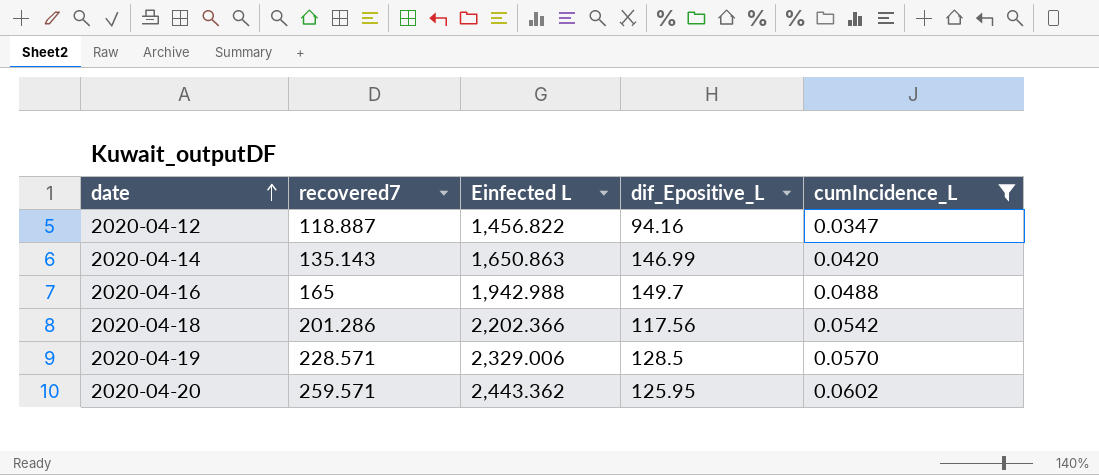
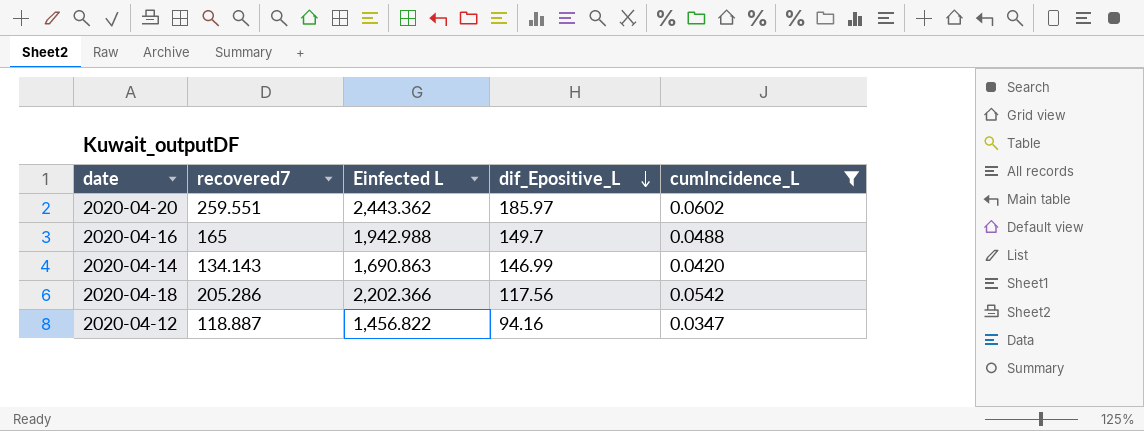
row order: date ascending -> dif_Epositive_L descending
row 2020-04-19: 228.571 | 2,329.006 | 128.5 | 0.0570 -> none
2020-04-20 | recovered7: 259.571 -> 259.551
2020-04-20 | dif_Epositive_L: 125.95 -> 185.97
2020-04-14 | recovered7: 135.143 -> 134.143
2020-04-14 | Einfected L: 1,650.863 -> 1,690.863
2020-04-18 | recovered7: 201.286 -> 205.286

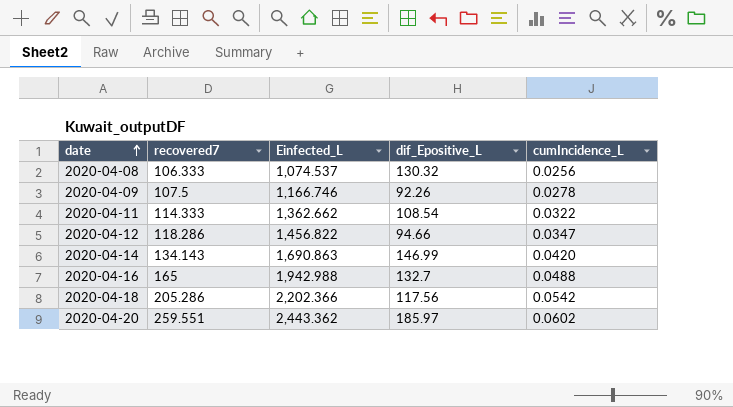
filter: cumIncidence_L >= 0.0347 -> none
row order: dif_Epositive_L descending -> date ascending
column name: Einfected L -> Einfected_L
2020-04-12 | recovered7: 118.887 -> 118.286
2020-04-12 | dif_Epositive_L: 94.16 -> 94.66
2020-04-16 | dif_Epositive_L: 149.7 -> 132.7

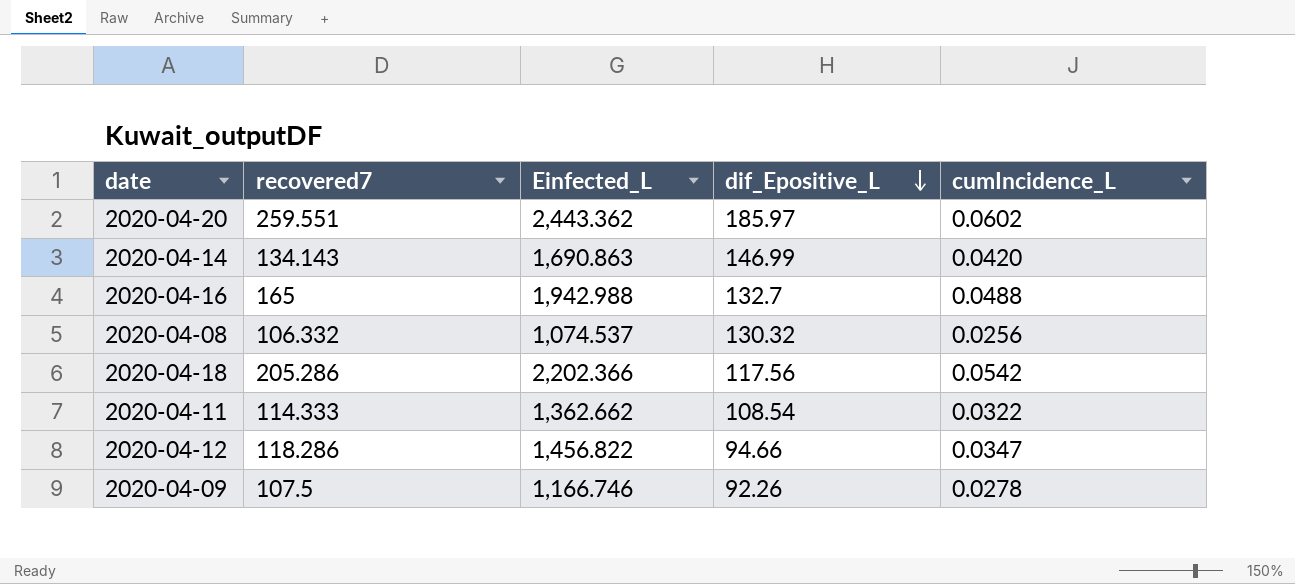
row order: date ascending -> dif_Epositive_L descending
2020-04-08 | recovered7: 106.333 -> 106.332

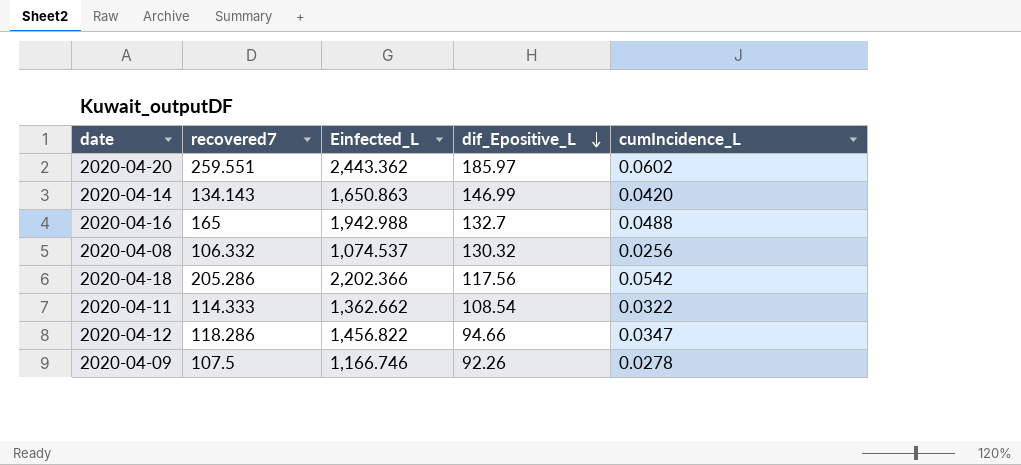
2020-04-14 | Einfected_L: 1,690.863 -> 1,650.863

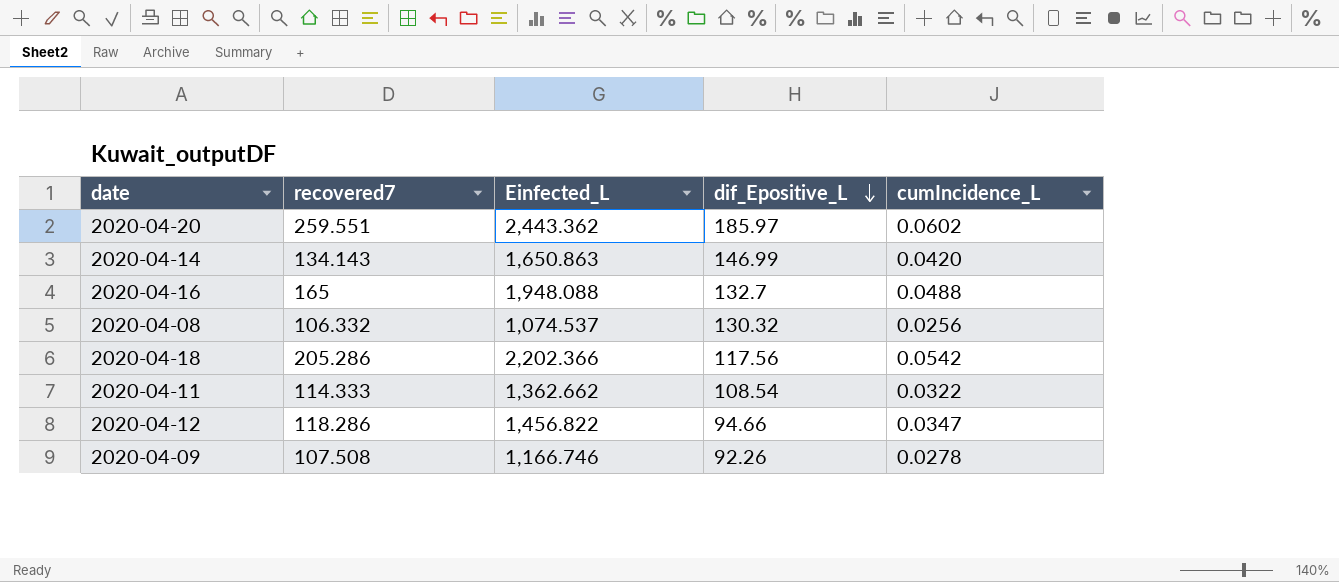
2020-04-16 | Einfected_L: 1,942.988 -> 1,948.088
2020-04-09 | recovered7: 107.5 -> 107.508

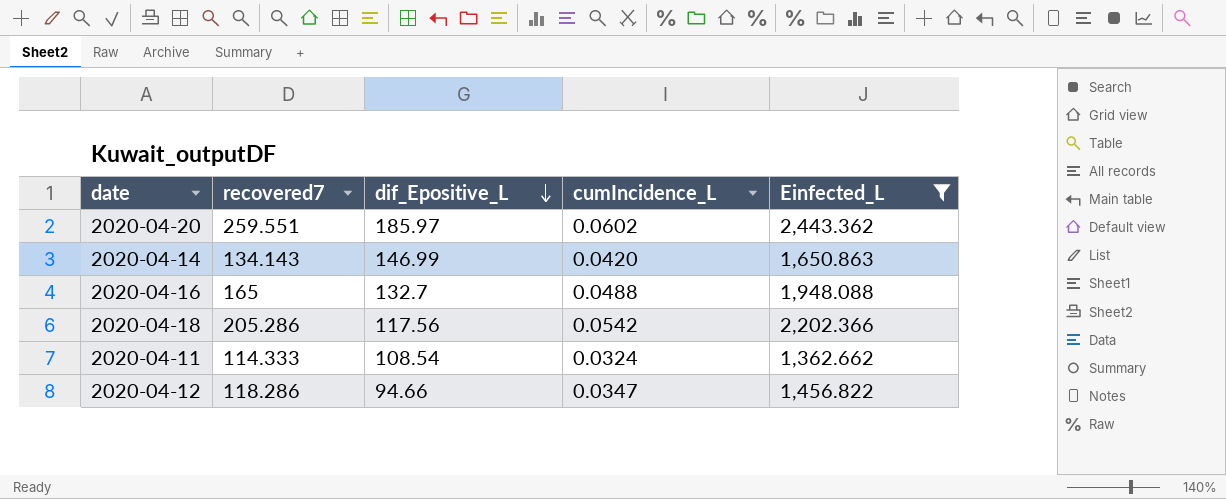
filter: none -> Einfected_L >= 1,362.662
column Einfected_L | position: 3 -> 5
2020-04-11 | cumIncidence_L: 0.0322 -> 0.0324

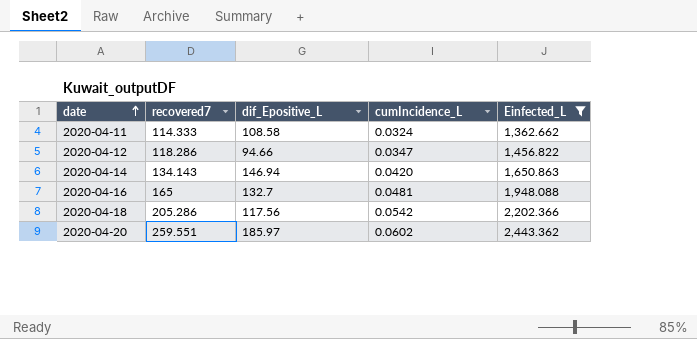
row order: dif_Epositive_L descending -> date ascending
2020-04-11 | dif_Epositive_L: 108.54 -> 108.58
2020-04-14 | dif_Epositive_L: 146.99 -> 146.94
2020-04-16 | cumIncidence_L: 0.0488 -> 0.0481

